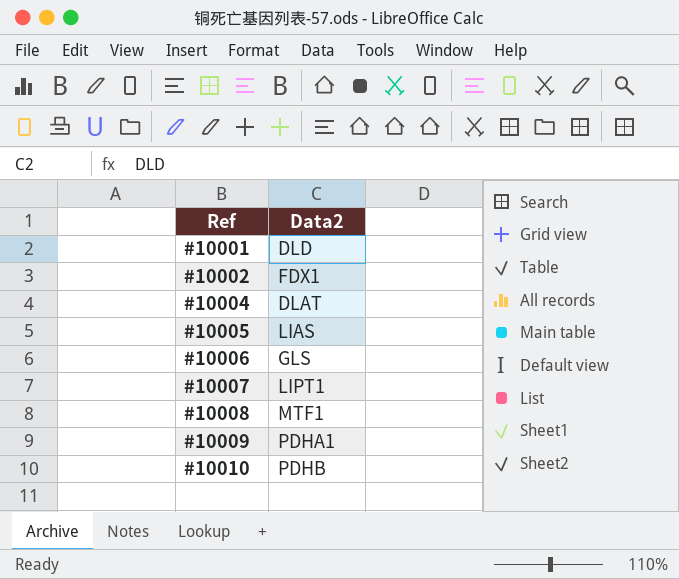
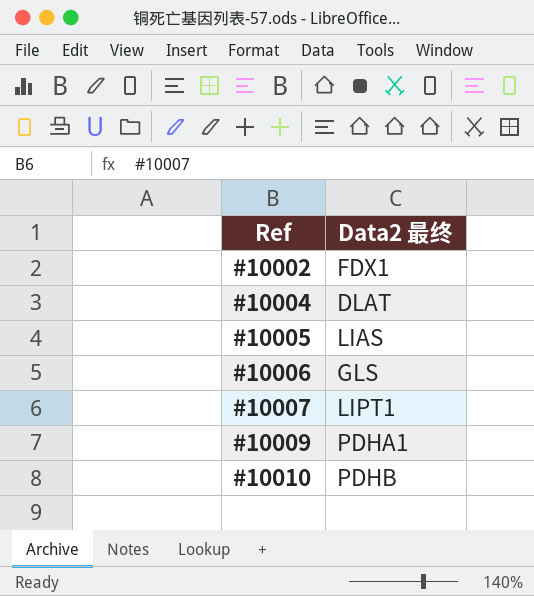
column name: Data2 -> Data2 最终
row #10001: DLD -> none
row #10008: MTF1 -> none

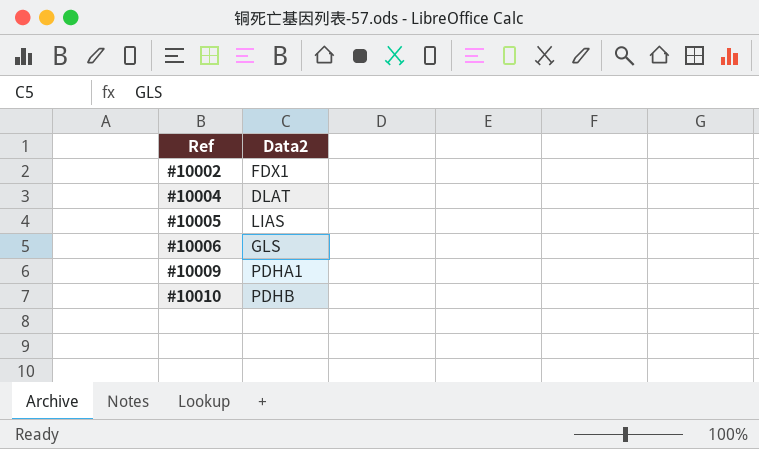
column name: Data2 最终 -> Data2
row #10007: LIPT1 -> none

